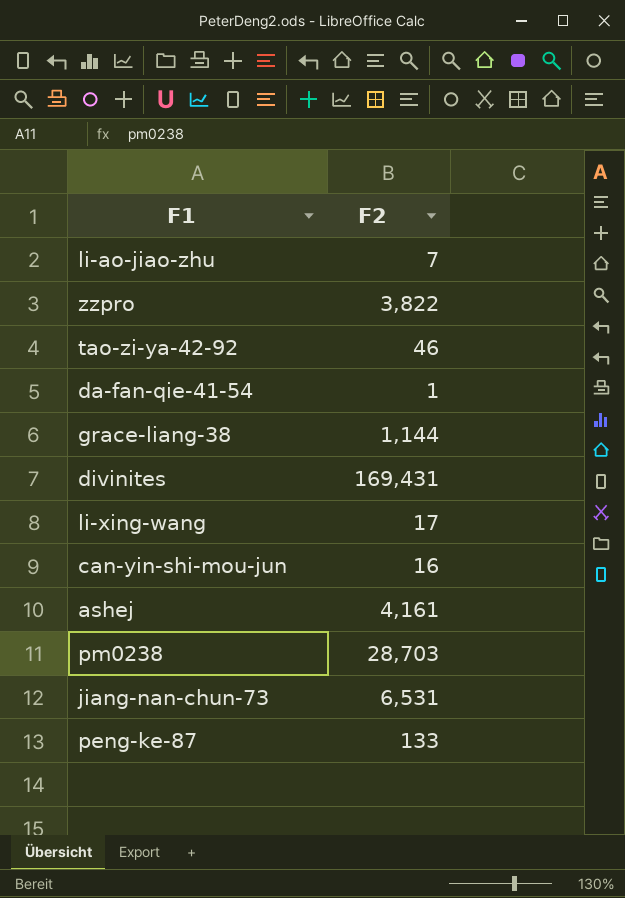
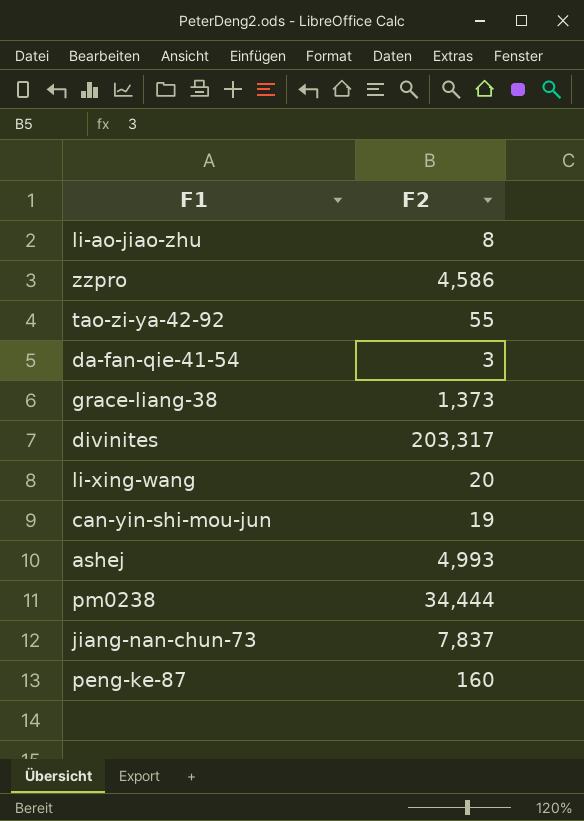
li-ao-jiao-zhu | F2: 7 -> 8
zzpro | F2: 3,822 -> 4,586
tao-zi-ya-42-92 | F2: 46 -> 55
da-fan-qie-41-54 | F2: 1 -> 3
grace-liang-38 | F2: 1,144 -> 1,373
divinites | F2: 169,431 -> 203,317
li-xing-wang | F2: 17 -> 20
can-yin-shi-mou-jun | F2: 16 -> 19
ashej | F2: 4,161 -> 4,993
pm0238 | F2: 28,703 -> 34,444
jiang-nan-chun-73 | F2: 6,531 -> 7,837
peng-ke-87 | F2: 133 -> 160

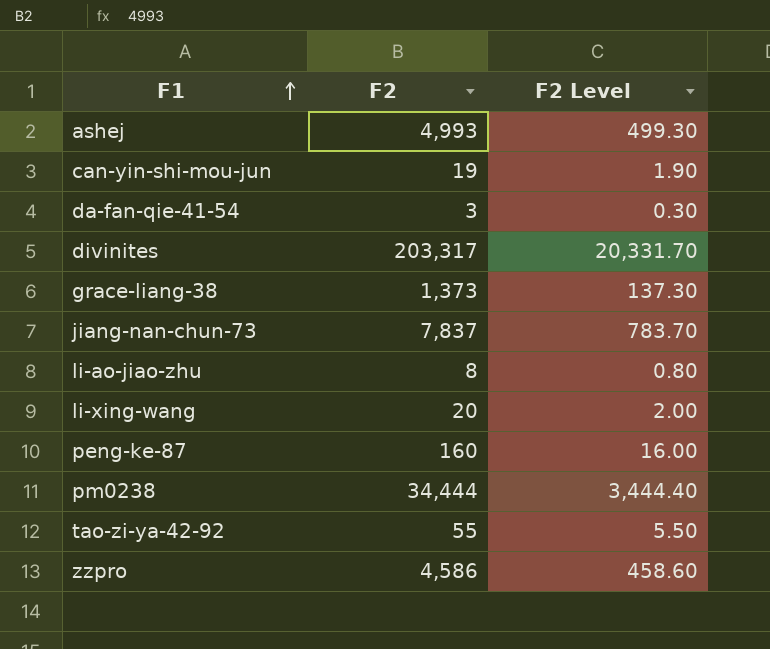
row order: none -> F1 ascending
column F2 Level | formula: none -> [F2] * 0.1

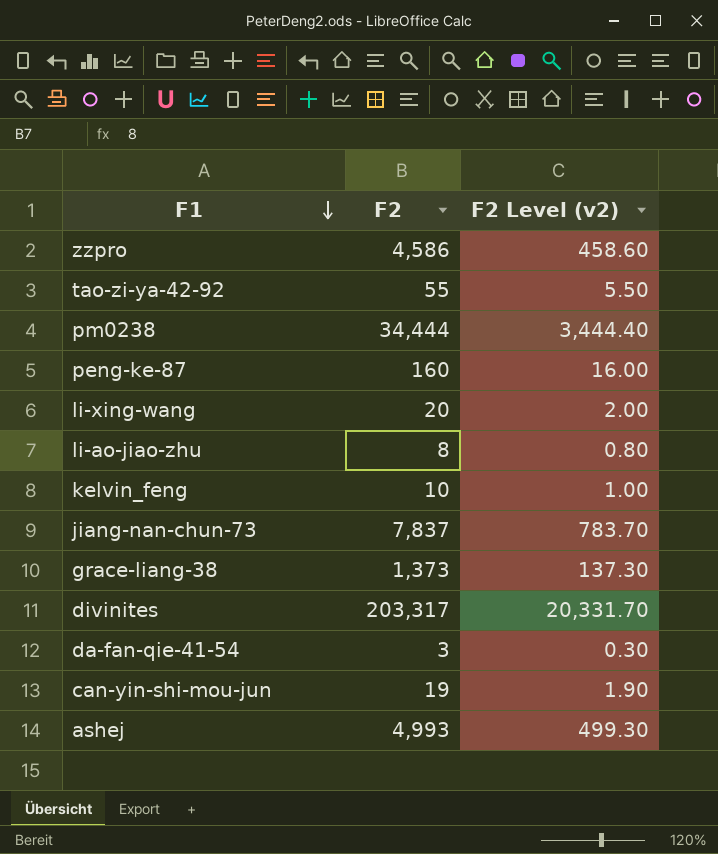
row order: F1 ascending -> F1 descending
column name: F2 Level -> F2 Level (v2)
row kelvin_feng: none -> 10 | 1.00

